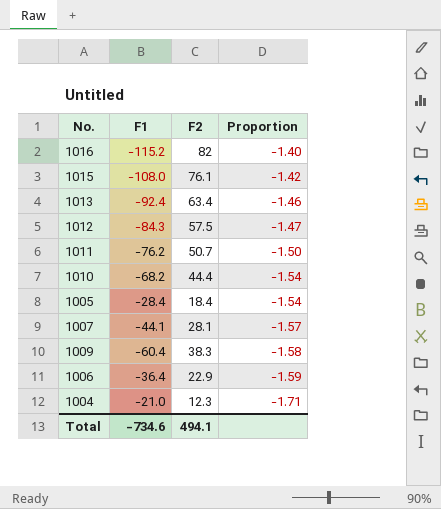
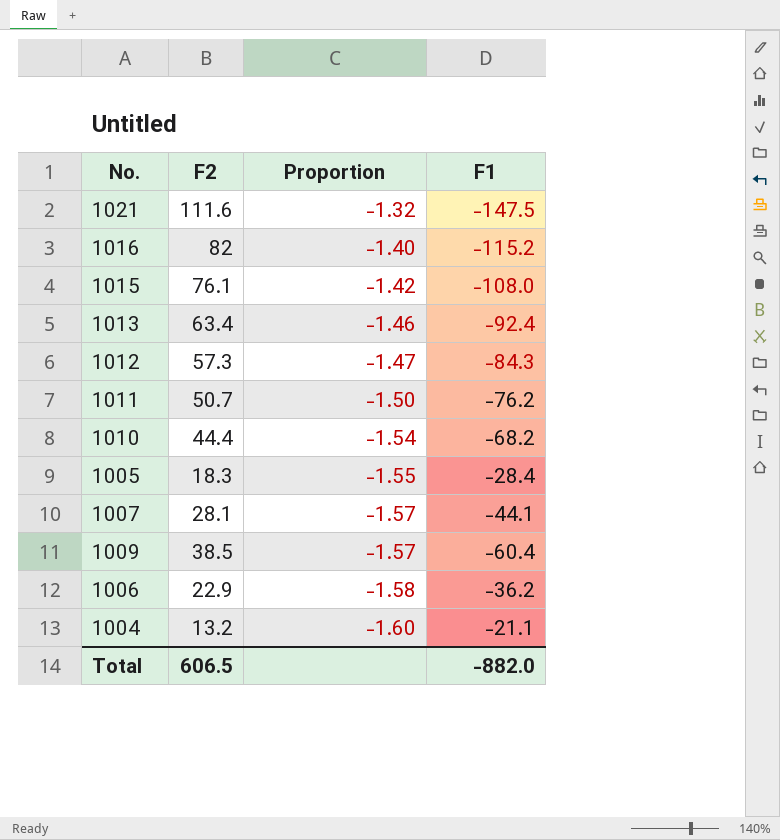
column F1 | position: 2 -> 4
row 1021: none -> 111.6 | -1.32 | -147.5
1012 | F2: 57.5 -> 57.3
1005 | F2: 18.4 -> 18.3
1005 | Proportion: -1.54 -> -1.55
1009 | F2: 38.3 -> 38.5
1009 | Proportion: -1.58 -> -1.57
1006 | Proportion: -1.59 -> -1.58
1006 | F1: -36.4 -> -36.2
1004 | F2: 12.3 -> 13.2
1004 | Proportion: -1.71 -> -1.60
1004 | F1: -21.0 -> -21.1
Total | F2: 494.1 -> 606.5
Total | F1: -734.6 -> -882.0

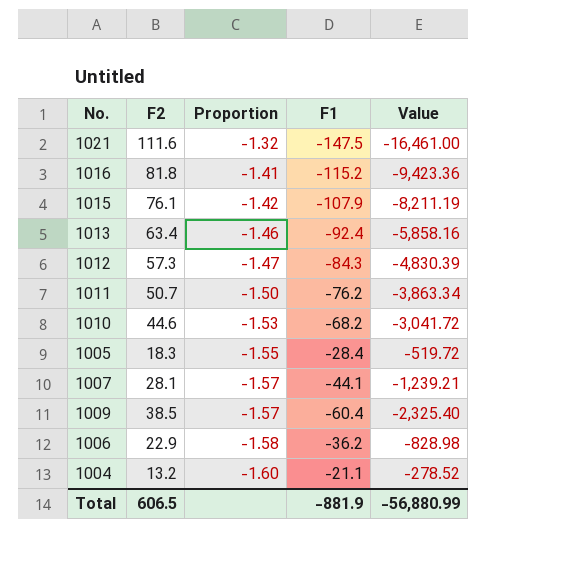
column Value | formula: none -> [F2] * [F1]
1016 | F2: 82 -> 81.8
1016 | Proportion: -1.40 -> -1.41
1015 | F1: -108.0 -> -107.9
1010 | F2: 44.4 -> 44.6
1010 | Proportion: -1.54 -> -1.53
Total | F1: -882.0 -> -881.9

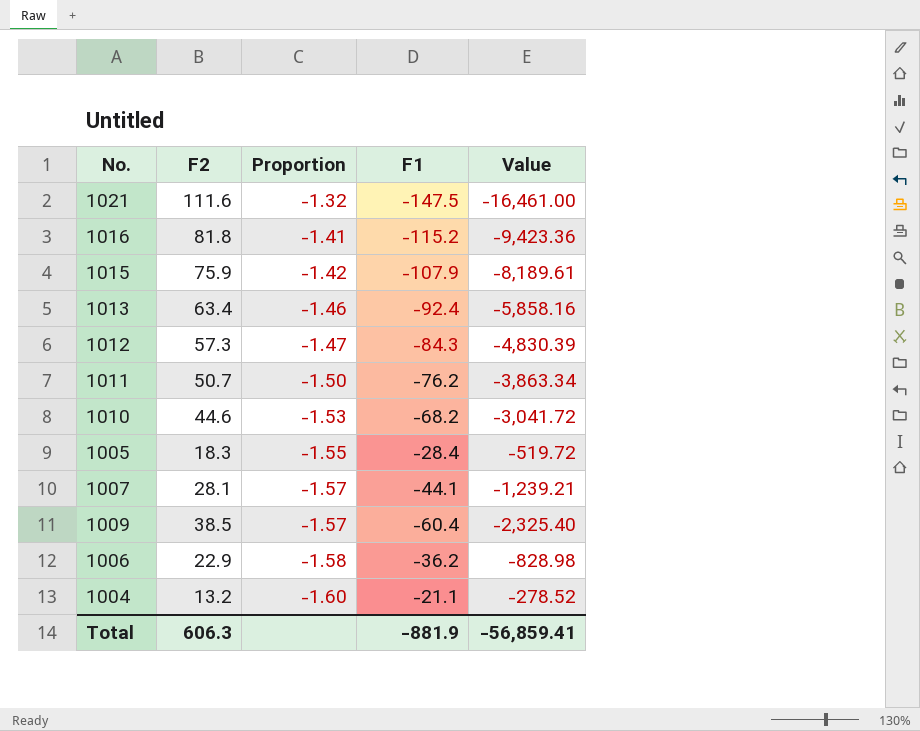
1015 | F2: 76.1 -> 75.9
1015 | Value: -8,211.19 -> -8,189.61
Total | F2: 606.5 -> 606.3
Total | Value: -56,880.99 -> -56,859.41

